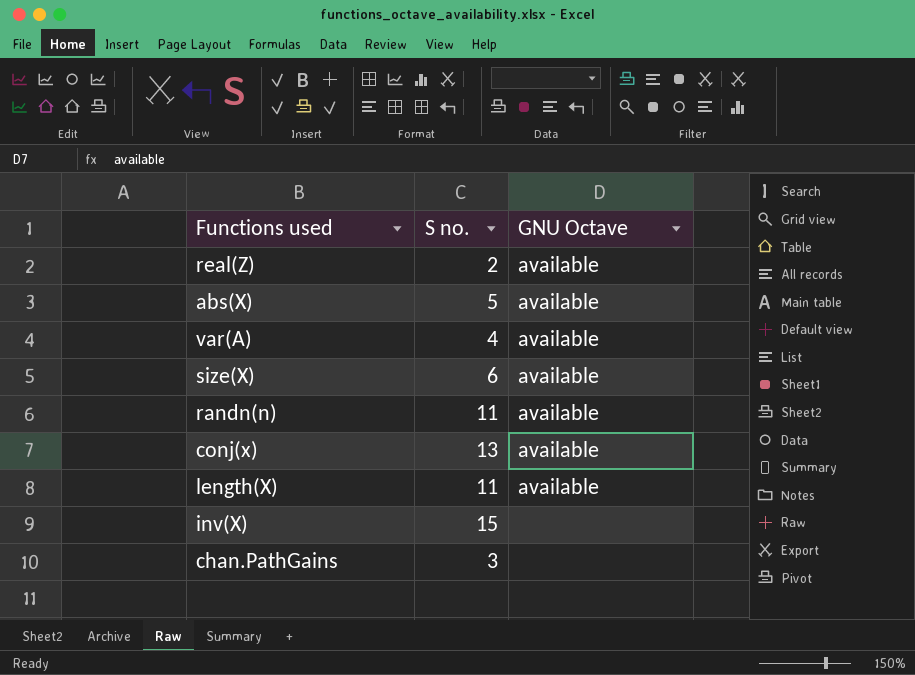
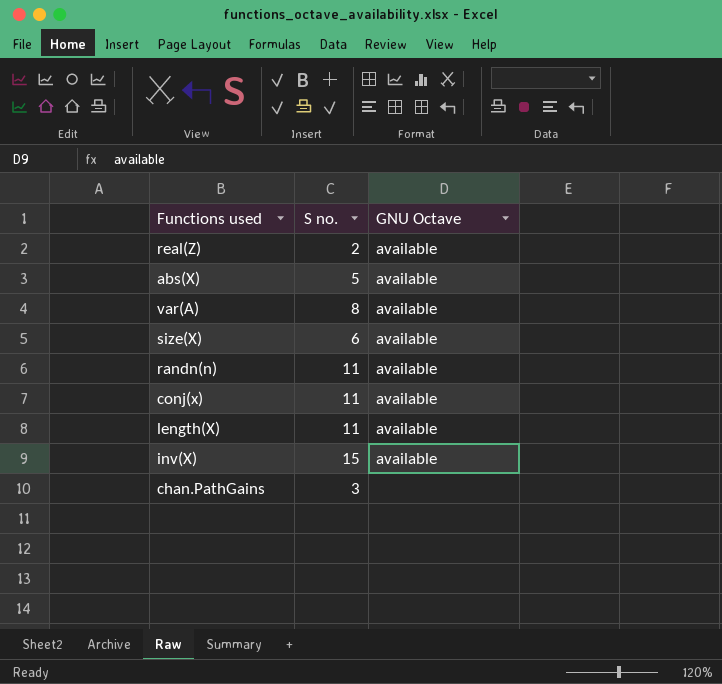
var(A) | S no.: 4 -> 8
conj(x) | S no.: 13 -> 11
inv(X) | GNU Octave: none -> available

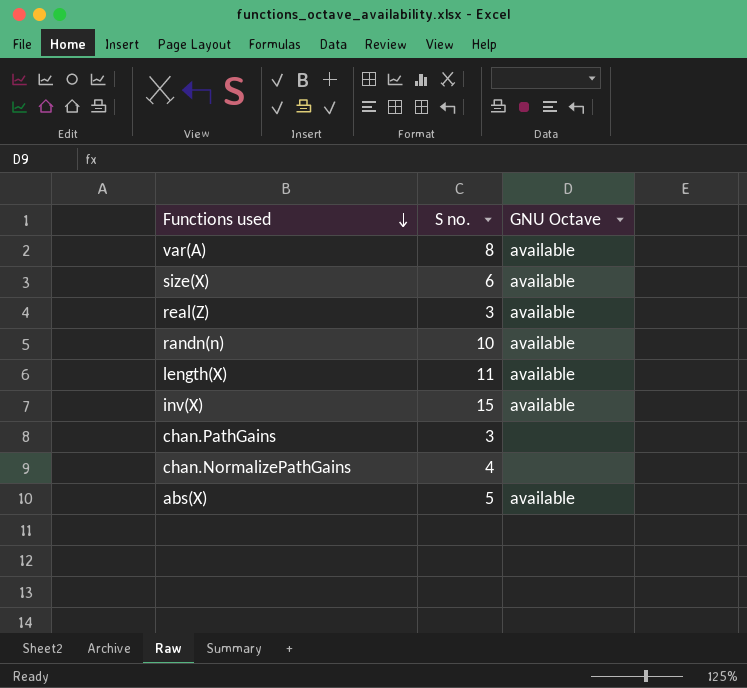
row order: none -> Functions used descending
row conj(x): 11 | available -> none
real(Z) | S no.: 2 -> 3
randn(n) | S no.: 11 -> 10
row chan.NormalizePathGains: none -> 4 | none

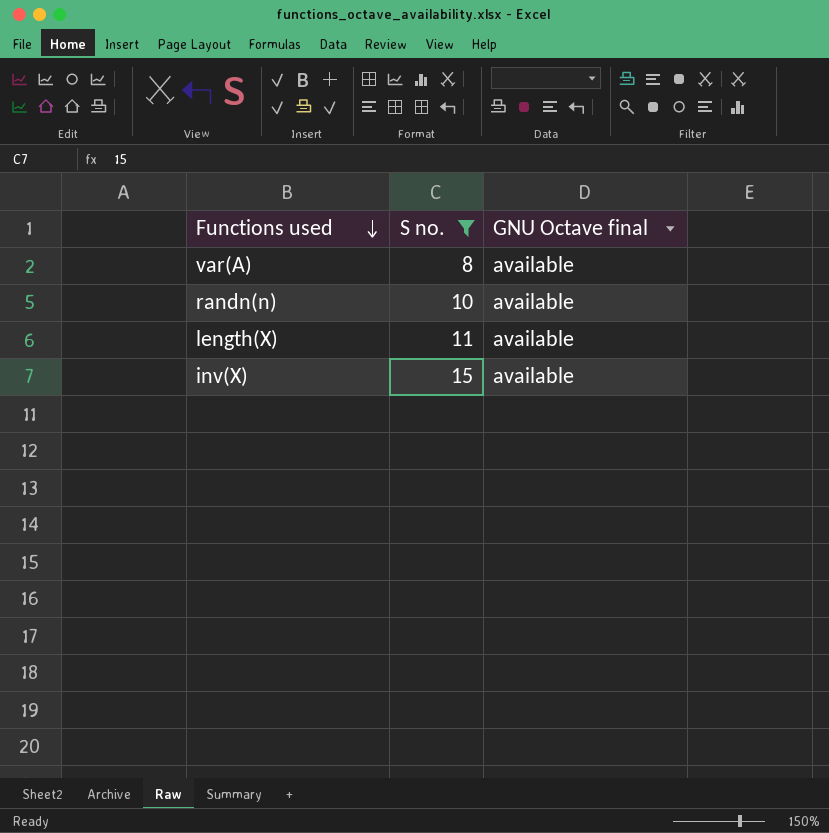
filter: none -> S no. >= 8
column name: GNU Octave -> GNU Octave final

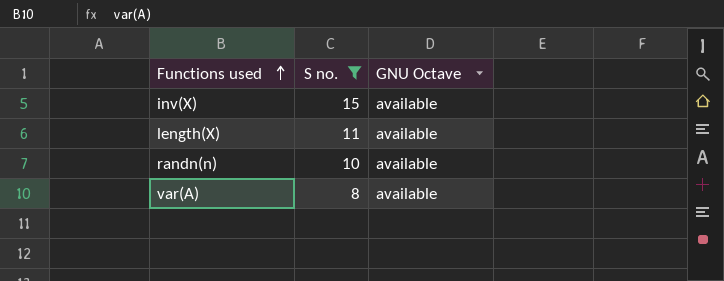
row order: Functions used descending -> Functions used ascending
column name: GNU Octave final -> GNU Octave

